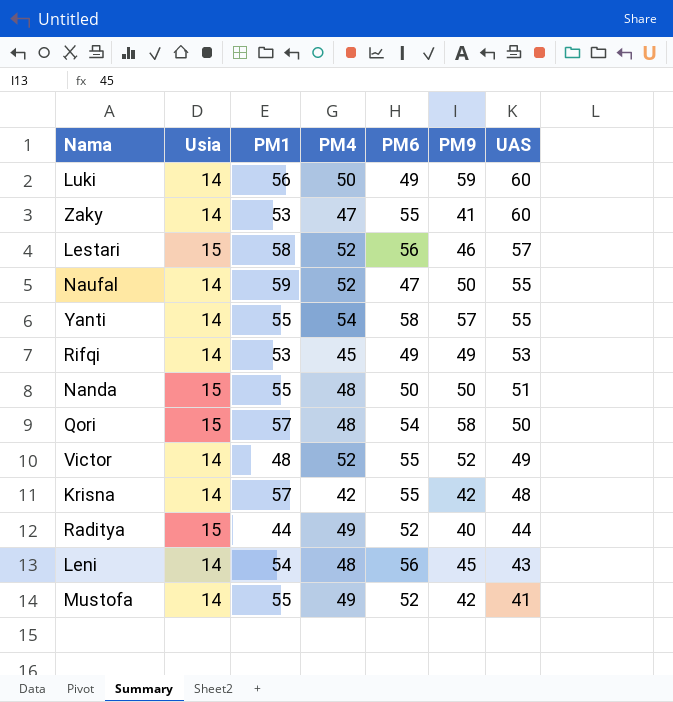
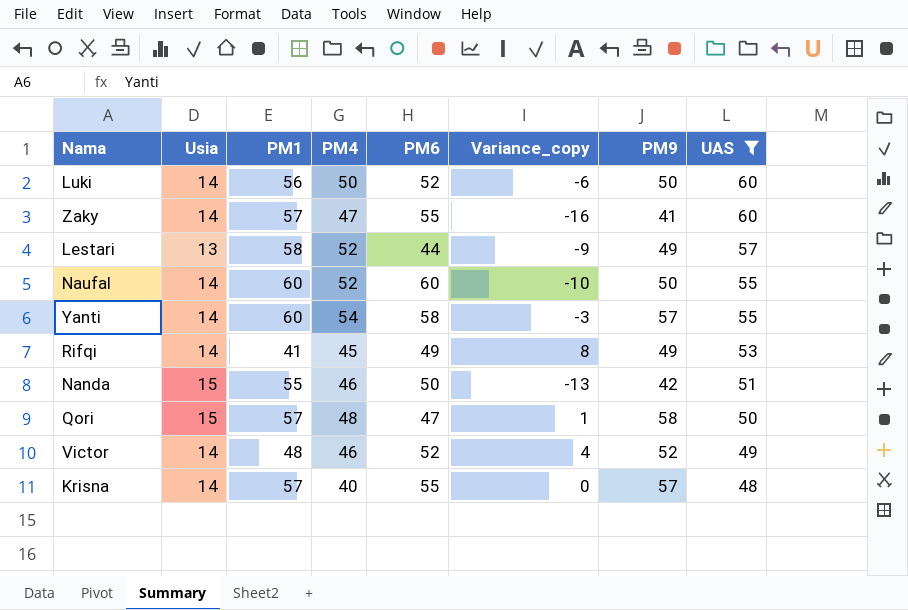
filter: none -> UAS >= 48
column Variance_copy | formula: none -> [PM9] - [PM1]
Luki | PM6: 49 -> 52
Luki | PM9: 59 -> 50
Zaky | PM1: 53 -> 57
Lestari | Usia: 15 -> 13
Lestari | PM6: 56 -> 44
Lestari | PM9: 46 -> 49
Naufal | PM1: 59 -> 60
Naufal | PM6: 47 -> 60
Yanti | PM1: 55 -> 60
Rifqi | PM1: 53 -> 41
Nanda | PM4: 48 -> 46
Nanda | PM9: 50 -> 42
Qori | PM6: 54 -> 47
Victor | PM4: 52 -> 46
Victor | PM6: 55 -> 52
Krisna | PM4: 42 -> 40
Krisna | PM9: 42 -> 57

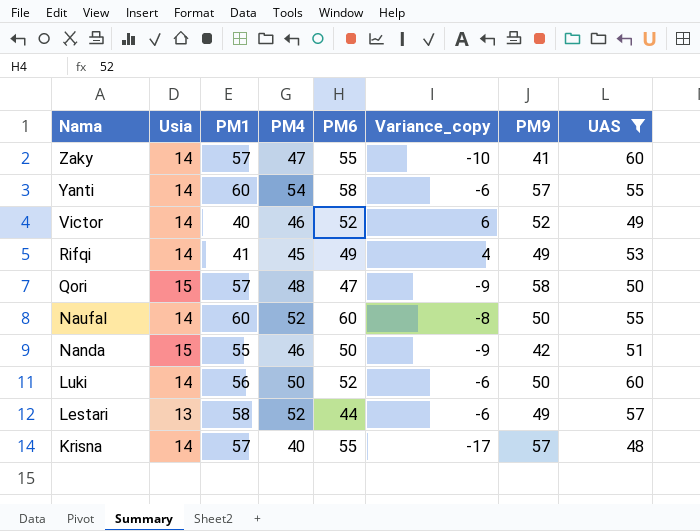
row order: UAS descending -> Nama descending
column Variance_copy | formula: [PM9] - [PM1] -> [PM4] - [PM1]
Victor | PM1: 48 -> 40

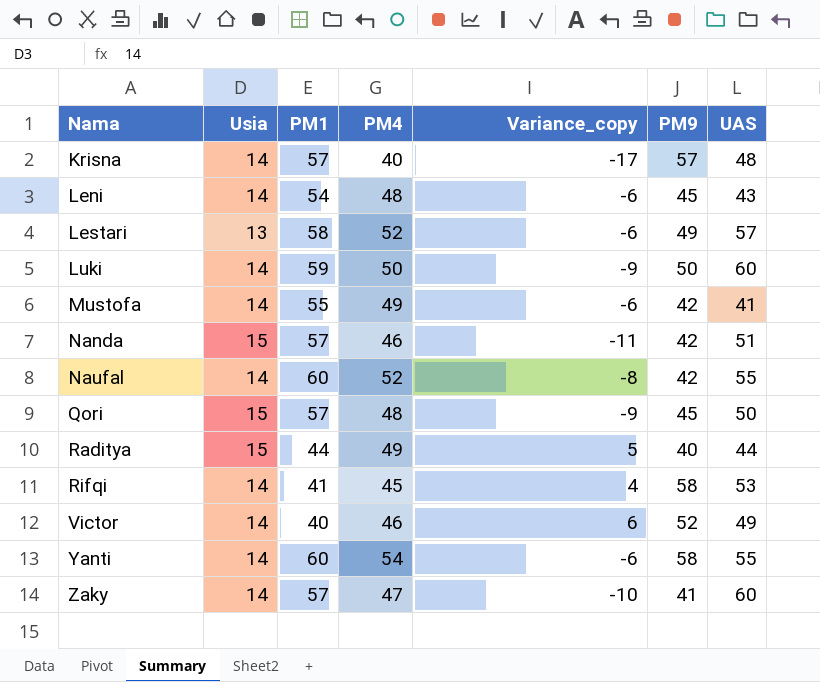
filter: UAS >= 48 -> none
row order: Nama descending -> Nama ascending
column PM6 | position: 5 -> none
Luki | PM1: 56 -> 59
Luki | Variance_copy: -6 -> -9
Nanda | PM1: 55 -> 57
Nanda | Variance_copy: -9 -> -11
Naufal | PM9: 50 -> 42
Qori | PM9: 58 -> 45
Rifqi | PM9: 49 -> 58
Yanti | PM9: 57 -> 58

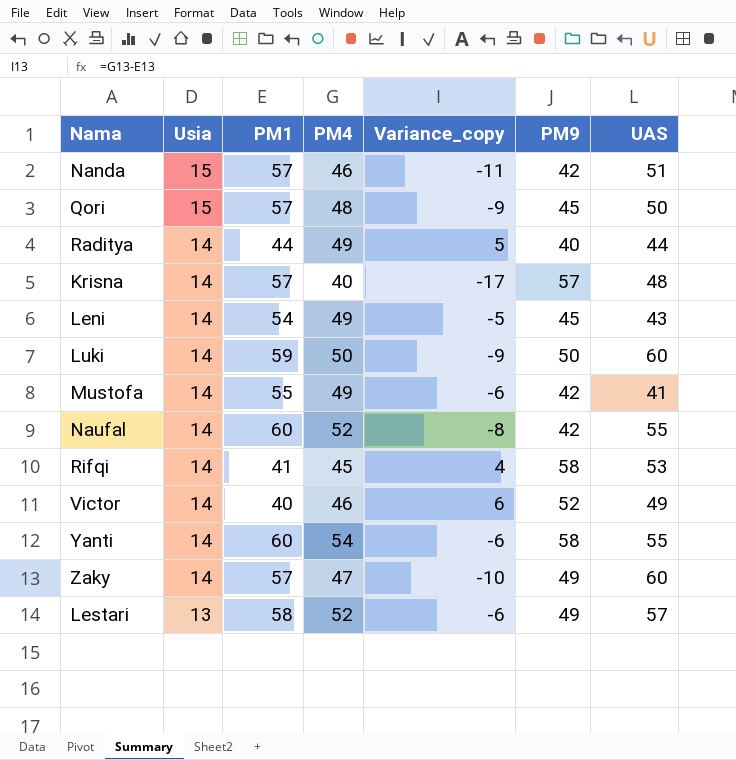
row order: Nama ascending -> Usia descending
Raditya | Usia: 15 -> 14
Leni | PM4: 48 -> 49
Leni | Variance_copy: -6 -> -5
Zaky | PM9: 41 -> 49

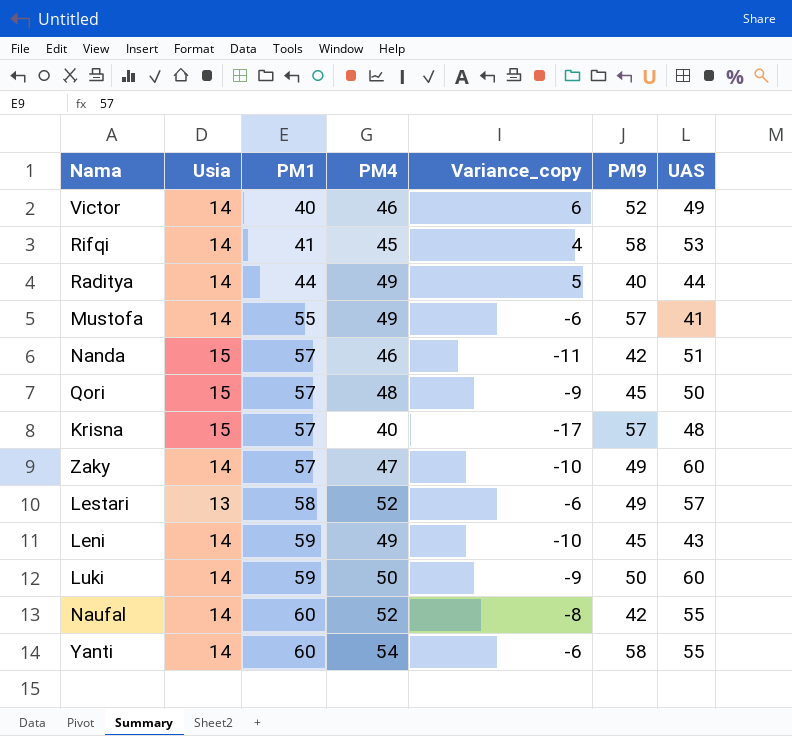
row order: Usia descending -> PM1 ascending
Mustofa | PM9: 42 -> 57
Krisna | Usia: 14 -> 15
Leni | PM1: 54 -> 59
Leni | Variance_copy: -5 -> -10

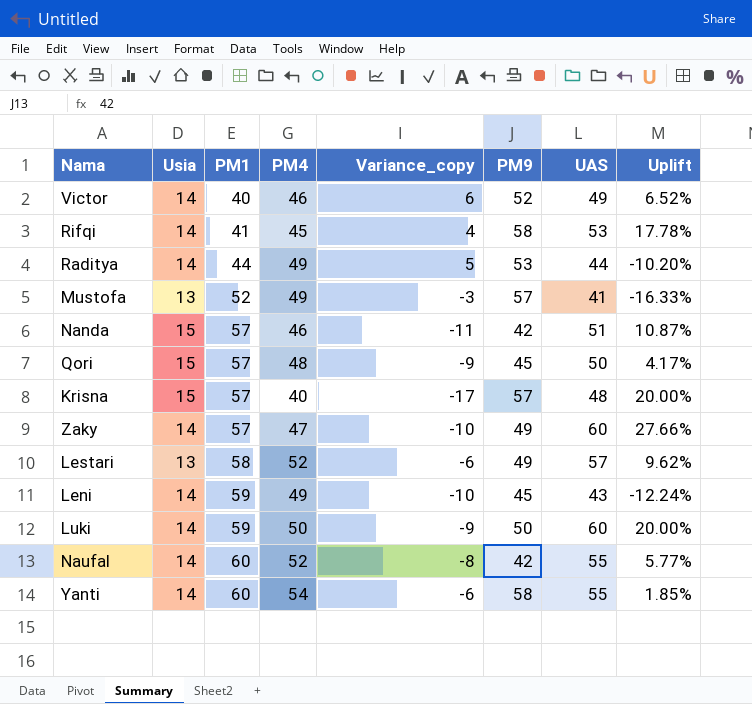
column Uplift | formula: none -> ([UAS] - [PM4]) / [PM4]
Raditya | PM9: 40 -> 53
Mustofa | Usia: 14 -> 13
Mustofa | PM1: 55 -> 52
Mustofa | Variance_copy: -6 -> -3

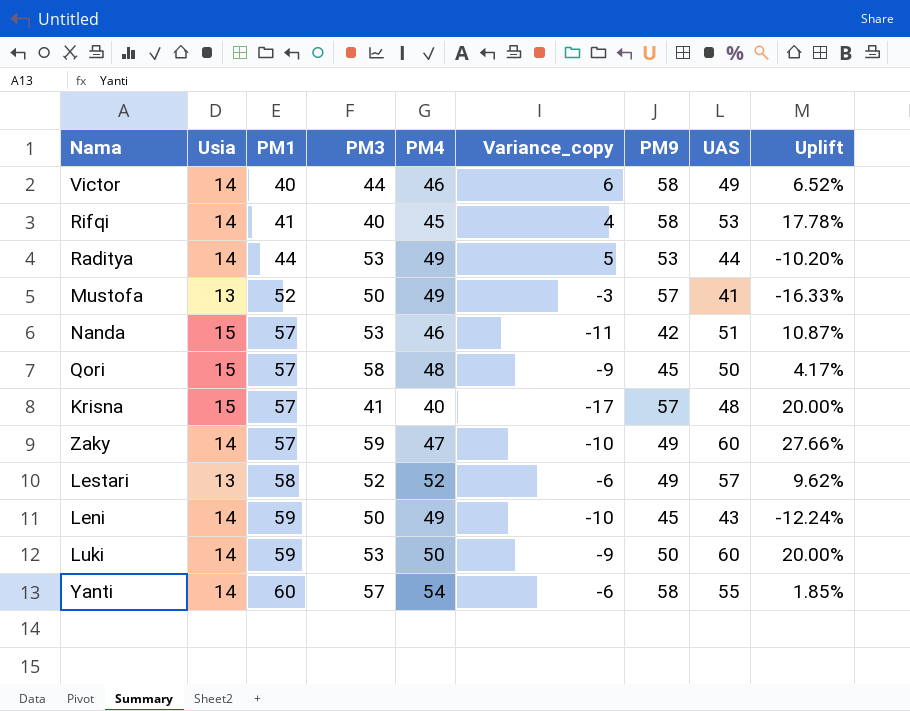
column PM3 | position: none -> 4
row Naufal: 14 | 60 | 52 | -8 | 42 | 55 | 5.77% -> none
Victor | PM9: 52 -> 58

